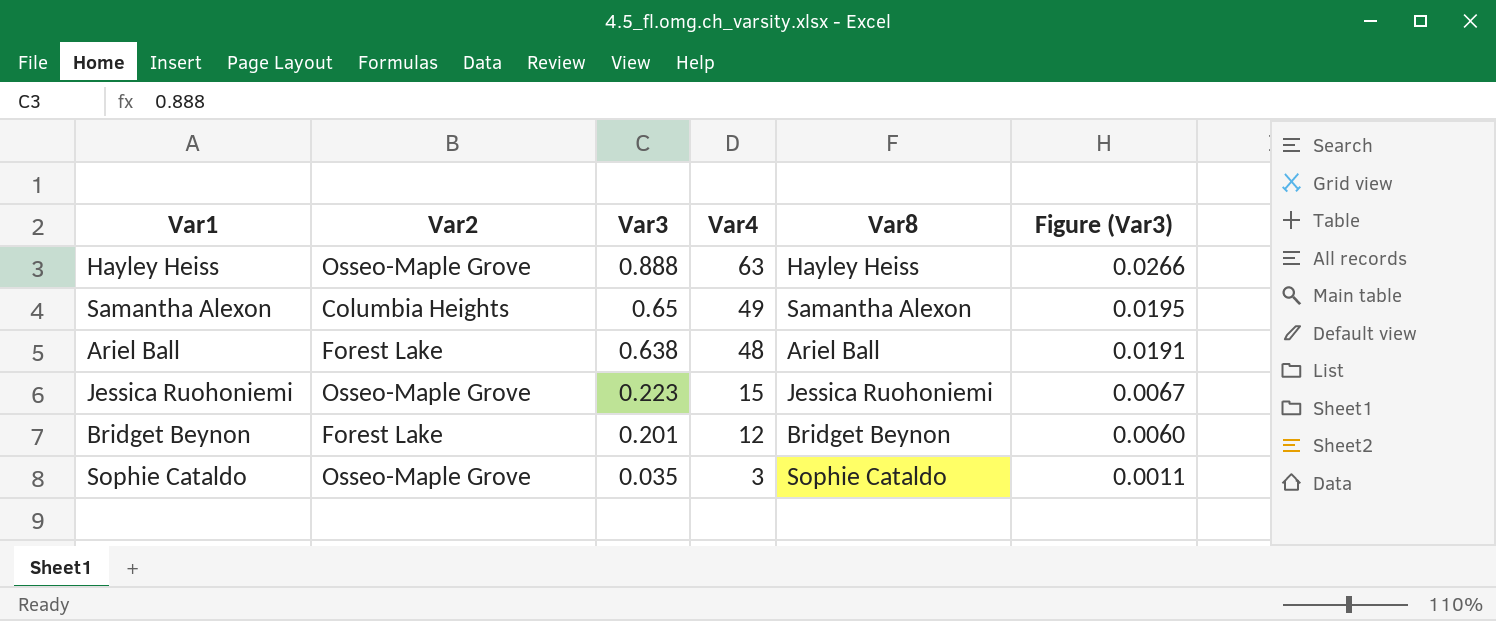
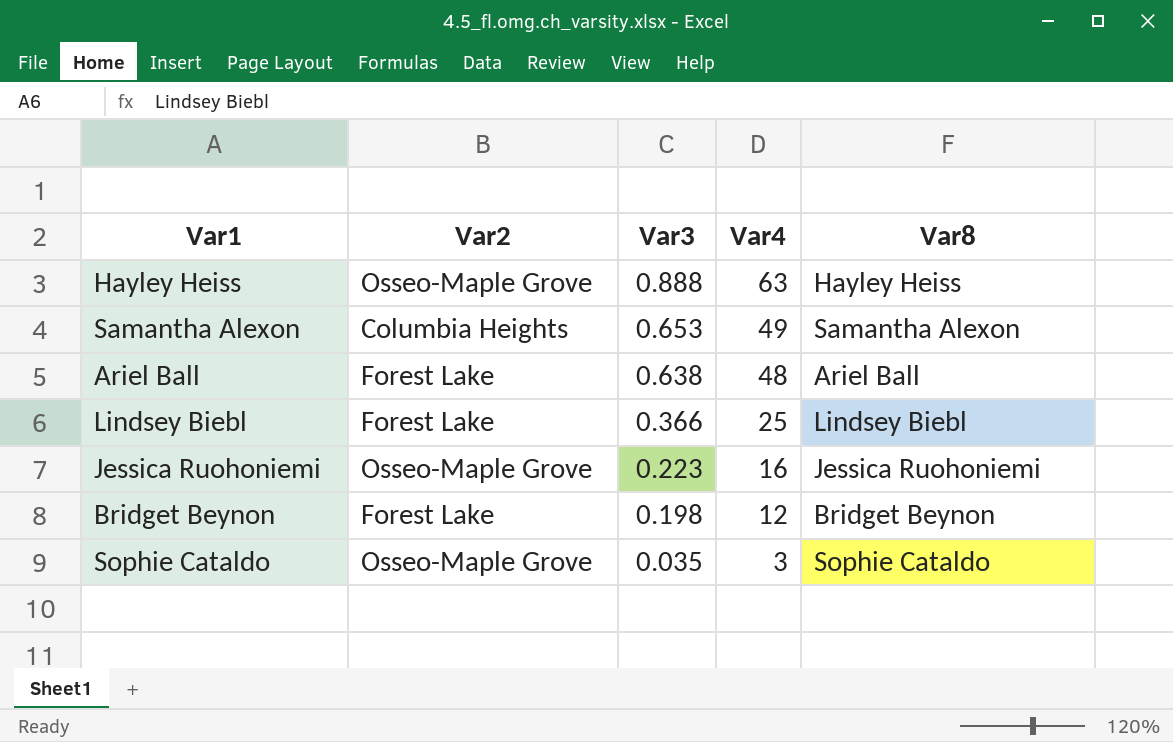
column Figure (Var3) | formula: [Var3] * 0.03 -> none
Samantha Alexon | Var3: 0.65 -> 0.653
row Lindsey Biebl: none -> Forest Lake | 0.366 | 25 | Lindsey Biebl
Jessica Ruohoniemi | Var4: 15 -> 16
Bridget Beynon | Var3: 0.201 -> 0.198

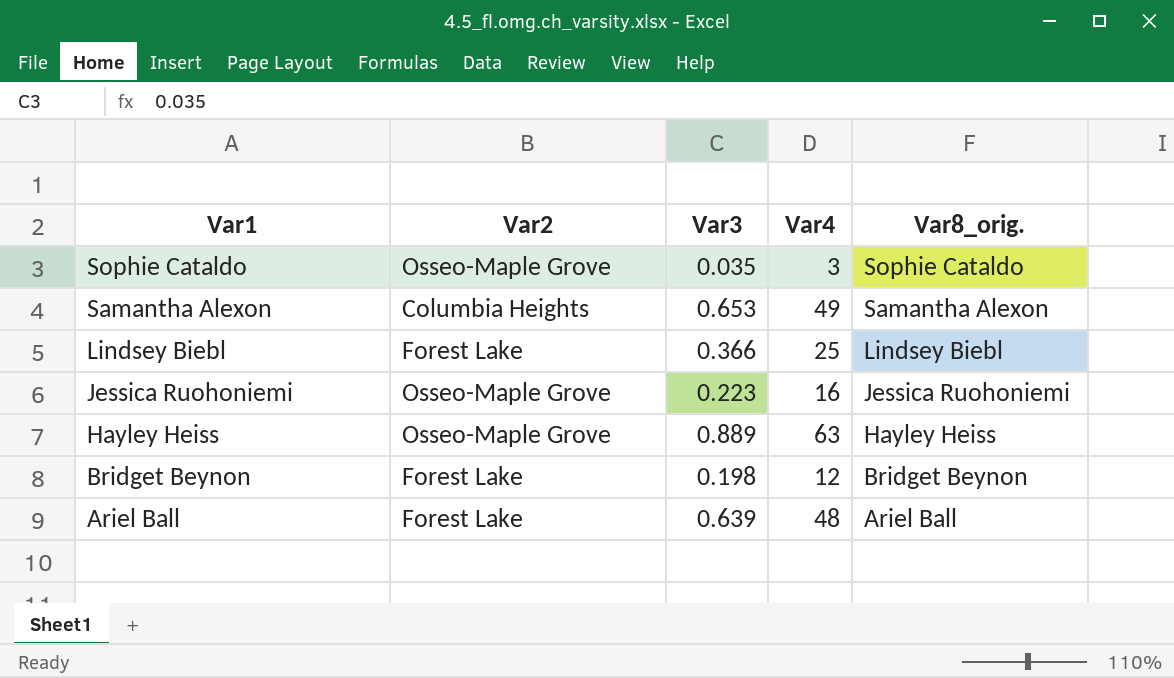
row order: Var3 descending -> Var1 descending
column name: Var8 -> Var8_orig.
Hayley Heiss | Var3: 0.888 -> 0.889
Ariel Ball | Var3: 0.638 -> 0.639

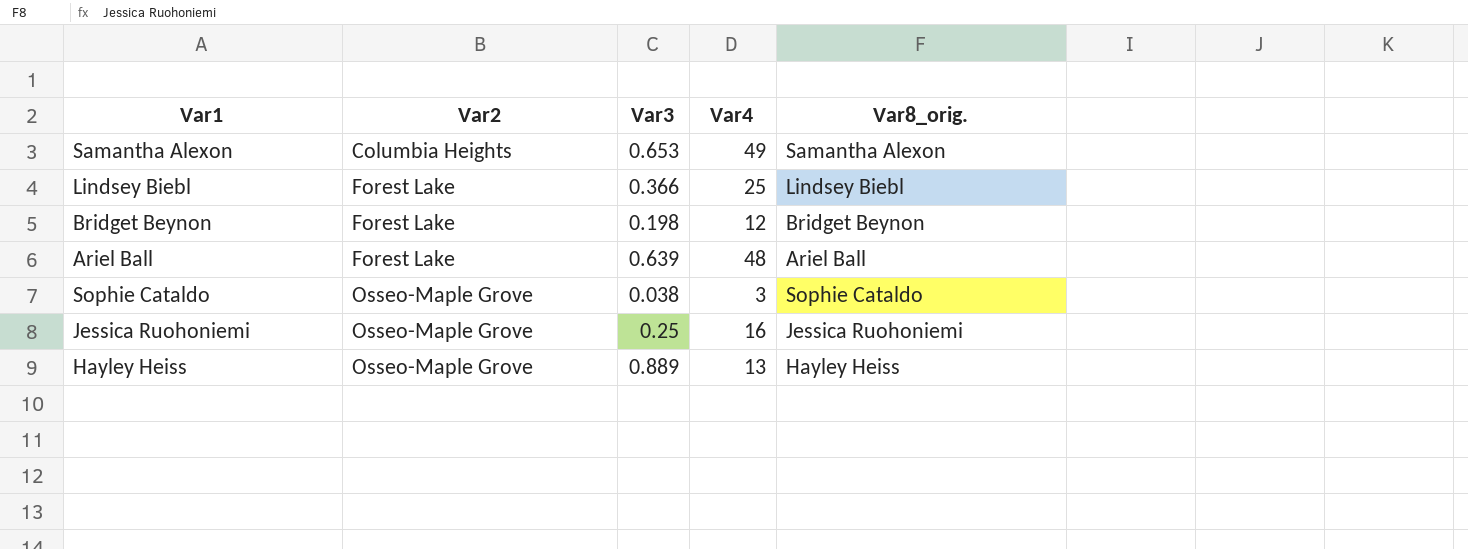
row order: Var1 descending -> Var2 ascending
Sophie Cataldo | Var3: 0.035 -> 0.038
Jessica Ruohoniemi | Var3: 0.223 -> 0.25
Hayley Heiss | Var4: 63 -> 13

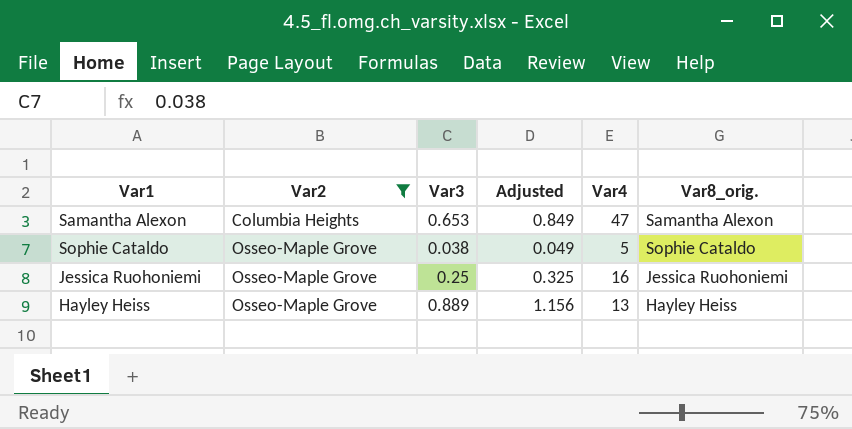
filter: none -> Var2 != Forest Lake
column Adjusted | formula: none -> [Var3] * 1.3
Samantha Alexon | Var4: 49 -> 47
Sophie Cataldo | Var4: 3 -> 5

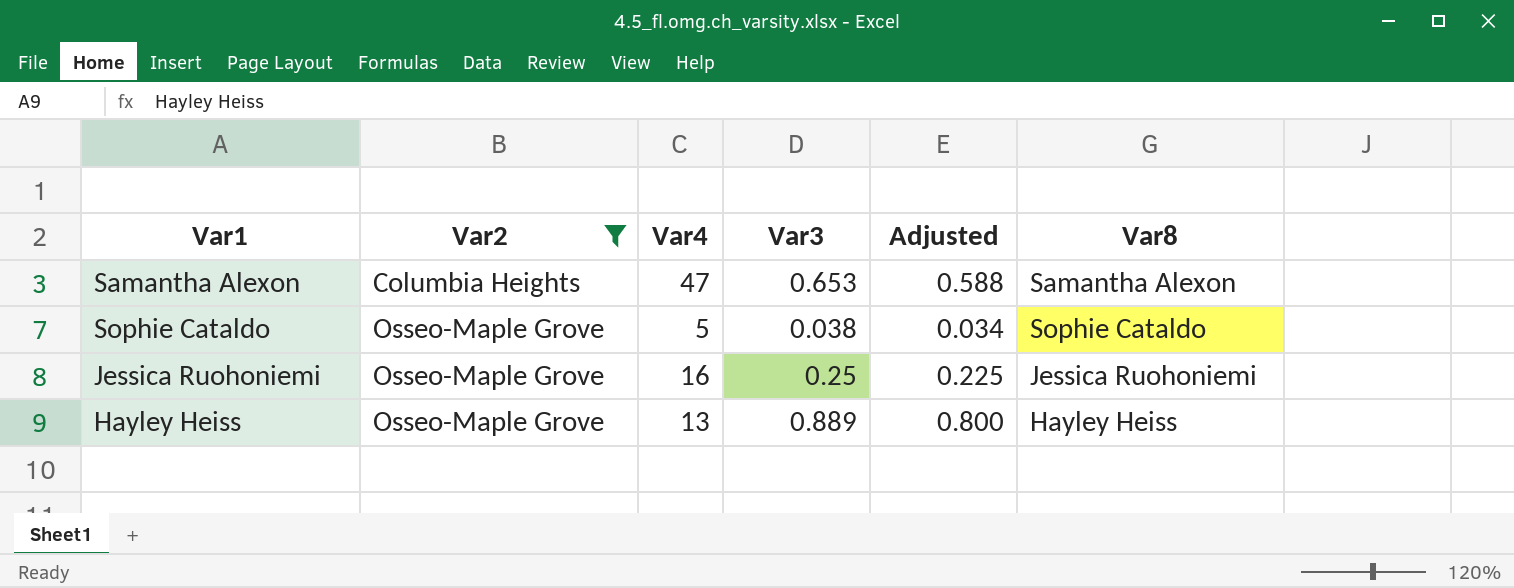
column Var4 | position: 5 -> 3
column Adjusted | formula: [Var3] * 1.3 -> [Var3] * 0.9
column name: Var8_orig. -> Var8

